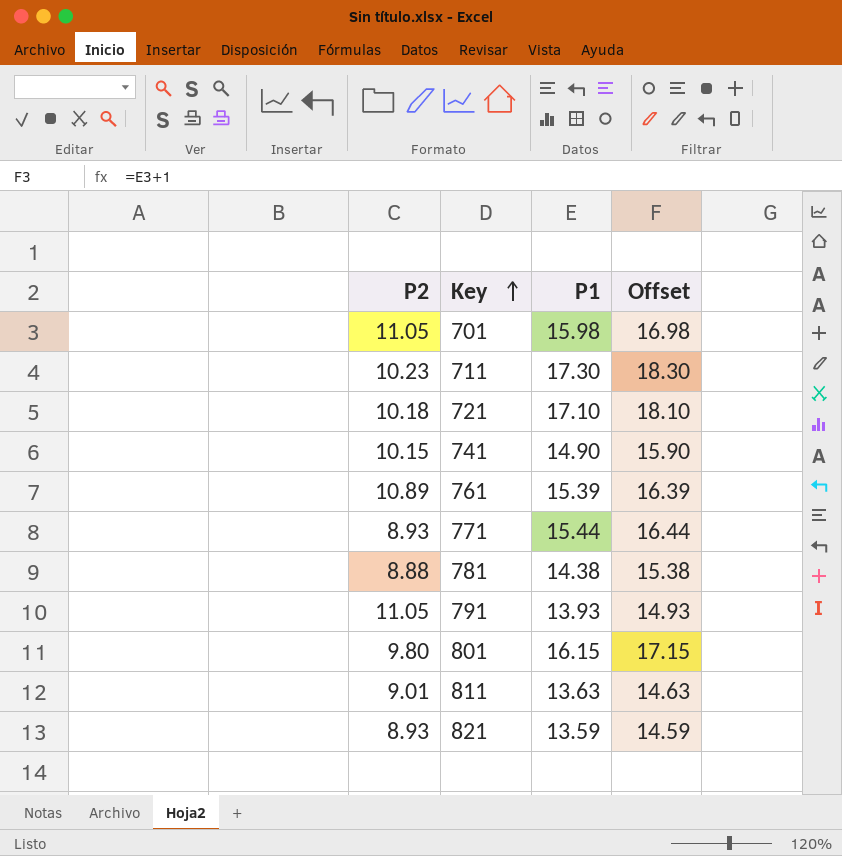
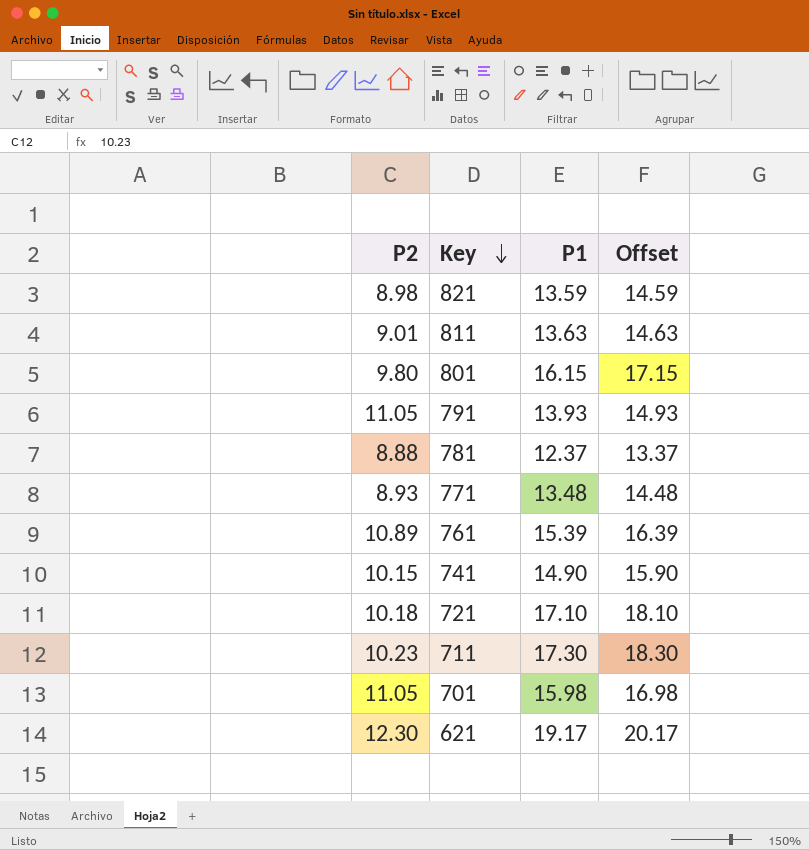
row order: Key ascending -> Key descending
821 | P2: 8.93 -> 8.98
781 | P1: 14.38 -> 12.37
781 | Offset: 15.38 -> 13.37
771 | P1: 15.44 -> 13.48
771 | Offset: 16.44 -> 14.48
row 621: none -> 12.30 | 19.17 | 20.17

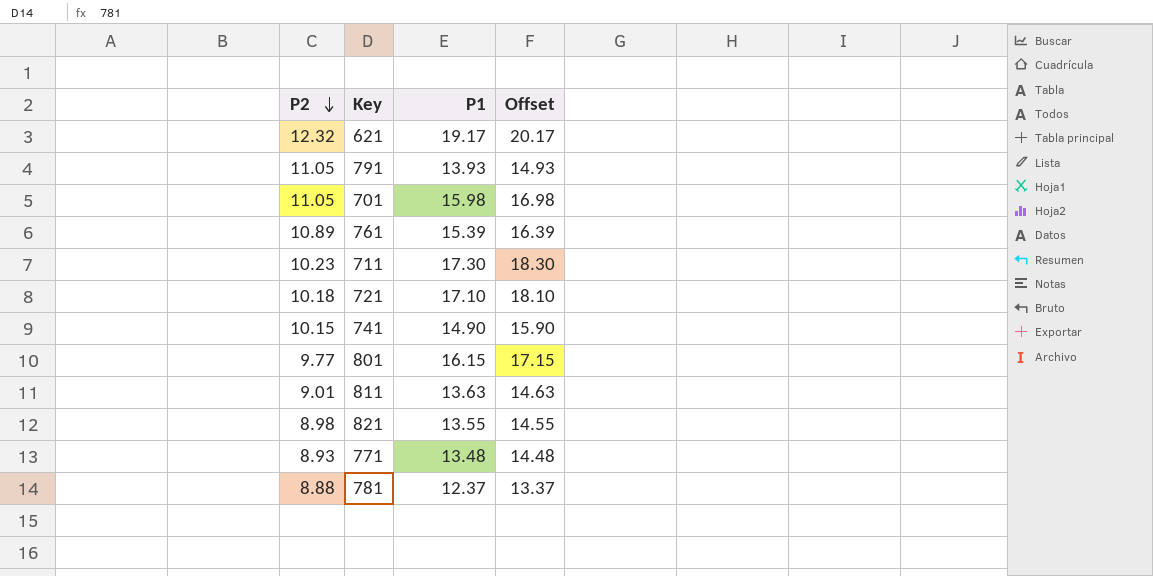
row order: Key descending -> P2 descending
621 | P2: 12.30 -> 12.32
801 | P2: 9.80 -> 9.77
821 | P1: 13.59 -> 13.55
821 | Offset: 14.59 -> 14.55

